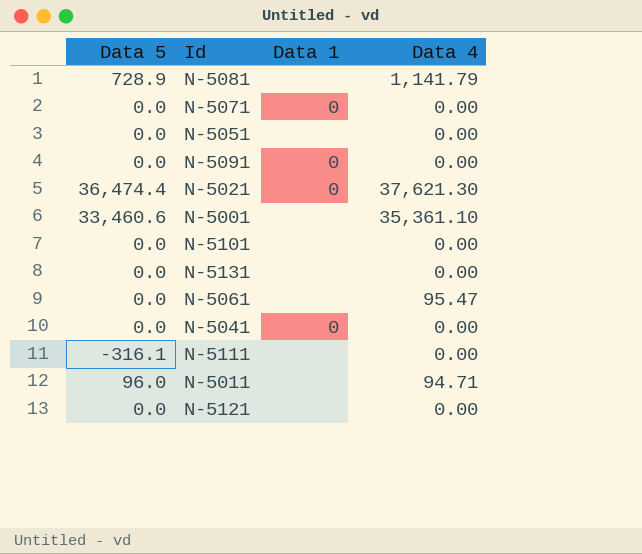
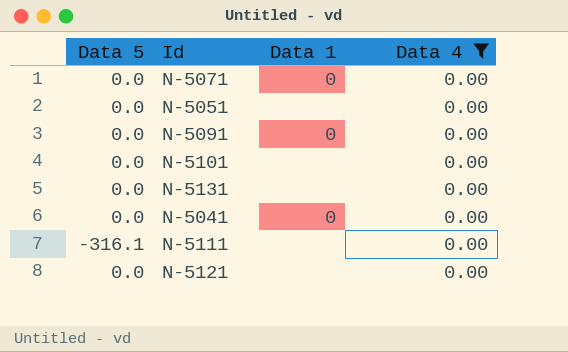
filter: none -> Data 4 = 0.00

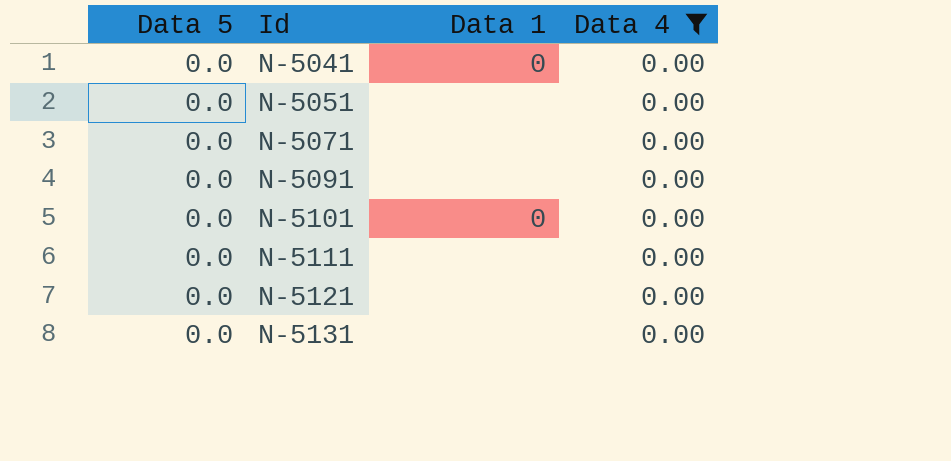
row order: none -> Id ascending
N-5071 | Data 1: 0 -> none
N-5091 | Data 1: 0 -> none
N-5101 | Data 1: none -> 0
N-5111 | Data 5: -316.1 -> 0.0

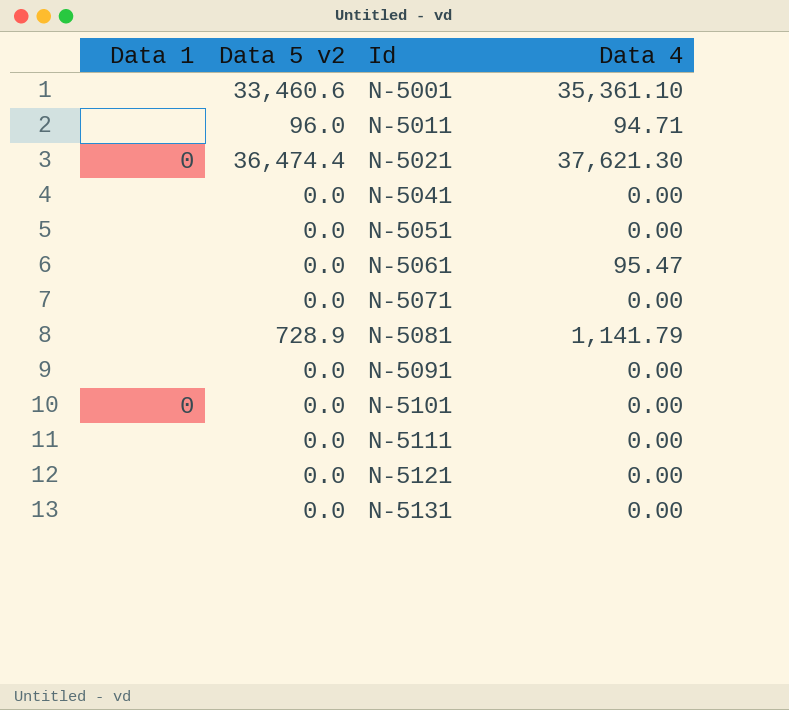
filter: Data 4 = 0.00 -> none
column Data 1 | position: 3 -> 1
column name: Data 5 -> Data 5 v2
N-5041 | Data 1: 0 -> none

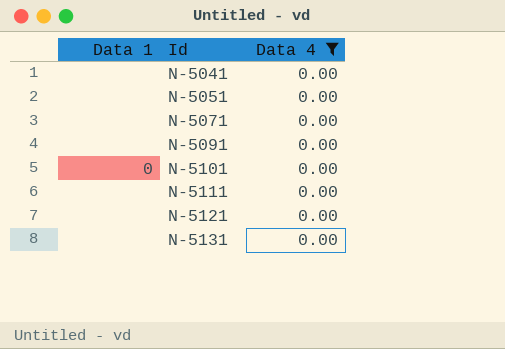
filter: none -> Data 4 = 0.00
column Data 5 v2 | position: 2 -> none

